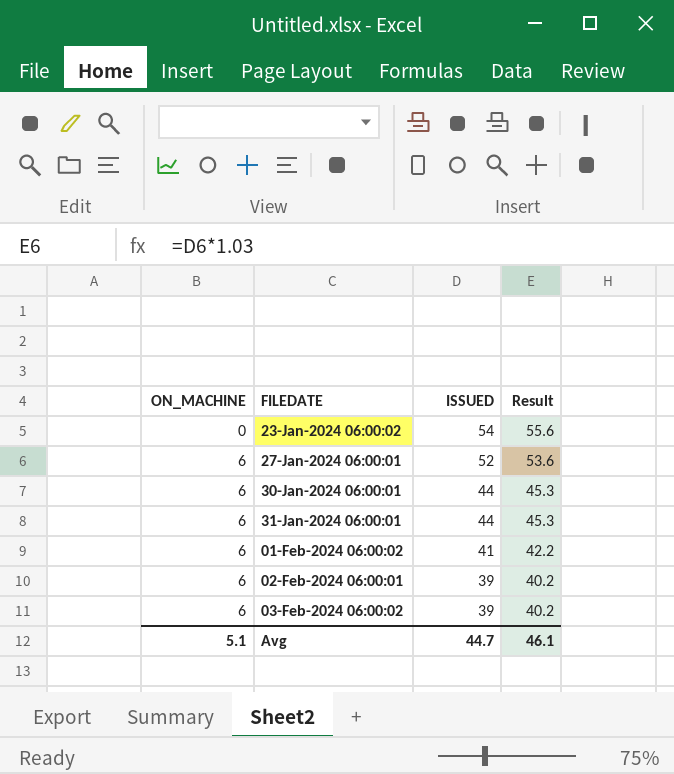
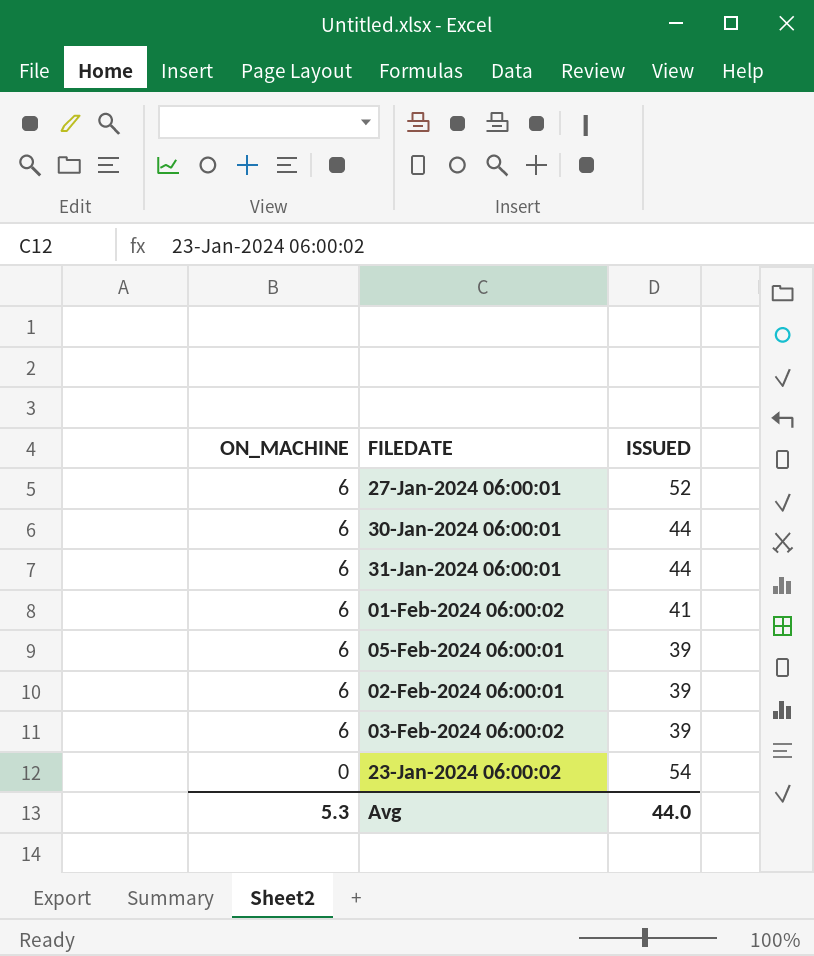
row order: ON_MACHINE ascending -> ON_MACHINE descending
column Result | formula: [ISSUED] * 1.03 -> none
row 05-Feb-2024 06:00:01: none -> 6 | 39
Avg | ON_MACHINE: 5.1 -> 5.3
Avg | ISSUED: 44.7 -> 44.0

